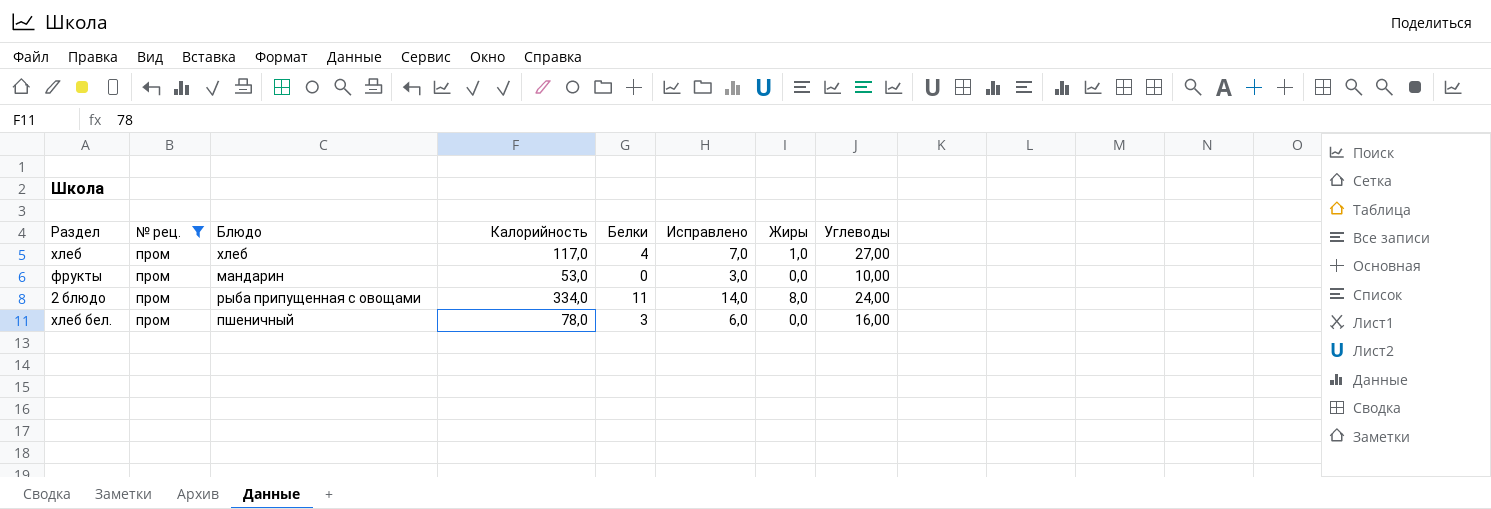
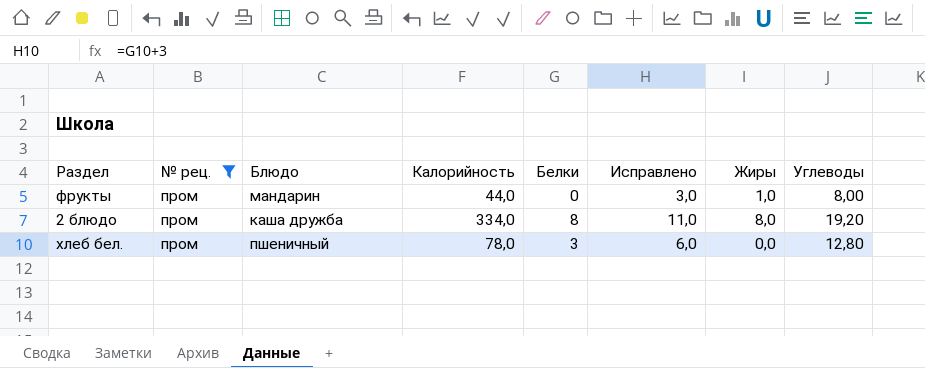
row хлеб: пром | хлеб | 117,0 | 4 | 7,0 | 1,0 | 27,00 -> none
фрукты | Калорийность: 53,0 -> 44,0
фрукты | Жиры: 0,0 -> 1,0
фрукты | Углеводы: 10,00 -> 8,00
2 блюдо | Блюдо: рыба припущенная с овощами -> каша дружба
2 блюдо | Белки: 11 -> 8
2 блюдо | Исправлено: 14,0 -> 11,0
2 блюдо | Углеводы: 24,00 -> 19,20
хлеб бел. | Углеводы: 16,00 -> 12,80

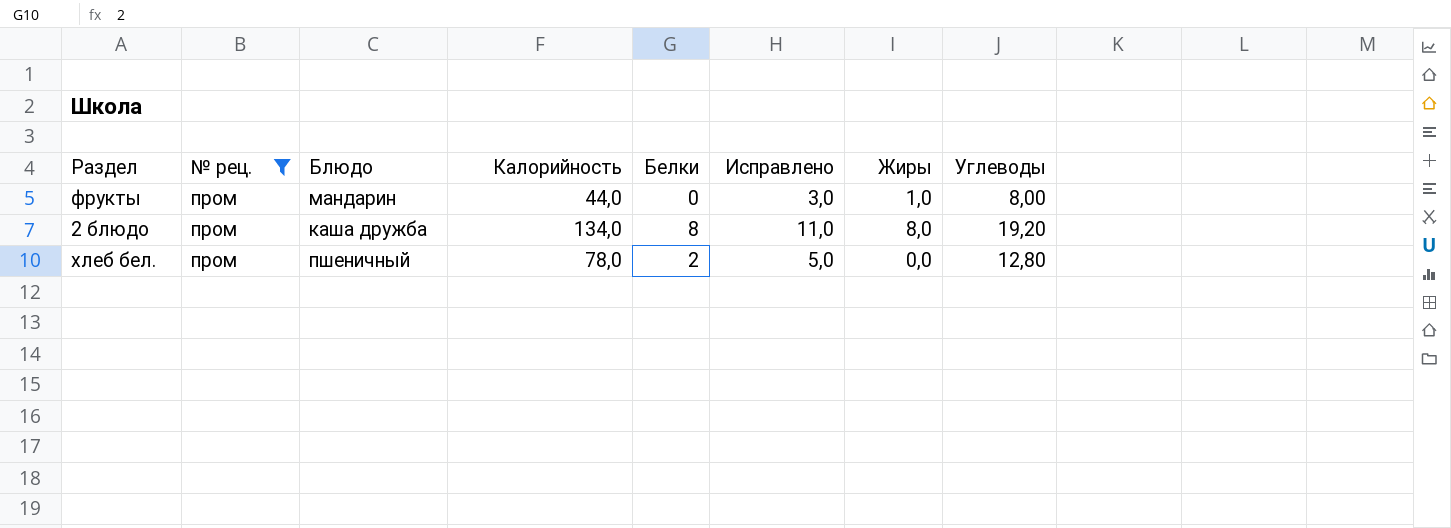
2 блюдо | Калорийность: 334,0 -> 134,0
хлеб бел. | Белки: 3 -> 2
хлеб бел. | Исправлено: 6,0 -> 5,0

